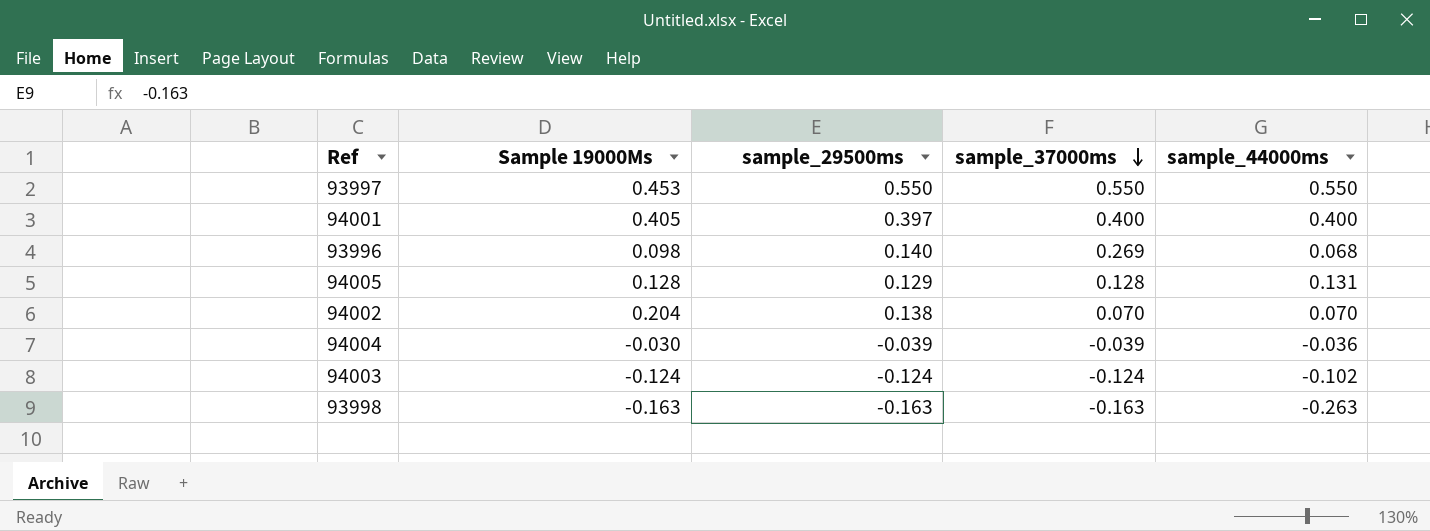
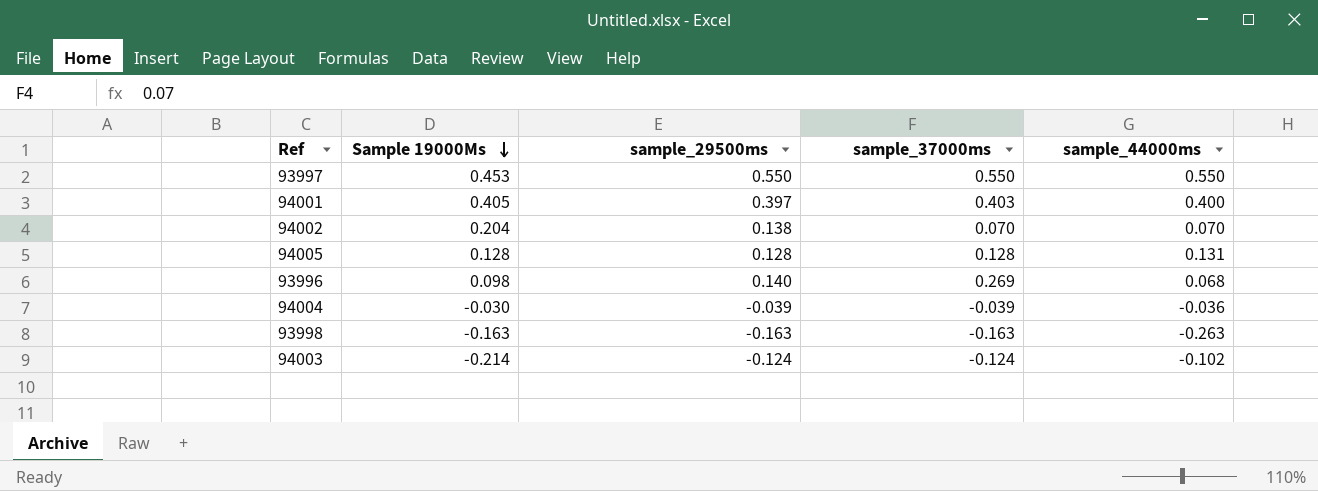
row order: sample_37000ms descending -> Sample 19000Ms descending
94001 | sample_37000ms: 0.400 -> 0.403
94005 | sample_29500ms: 0.129 -> 0.128
94003 | Sample 19000Ms: -0.124 -> -0.214

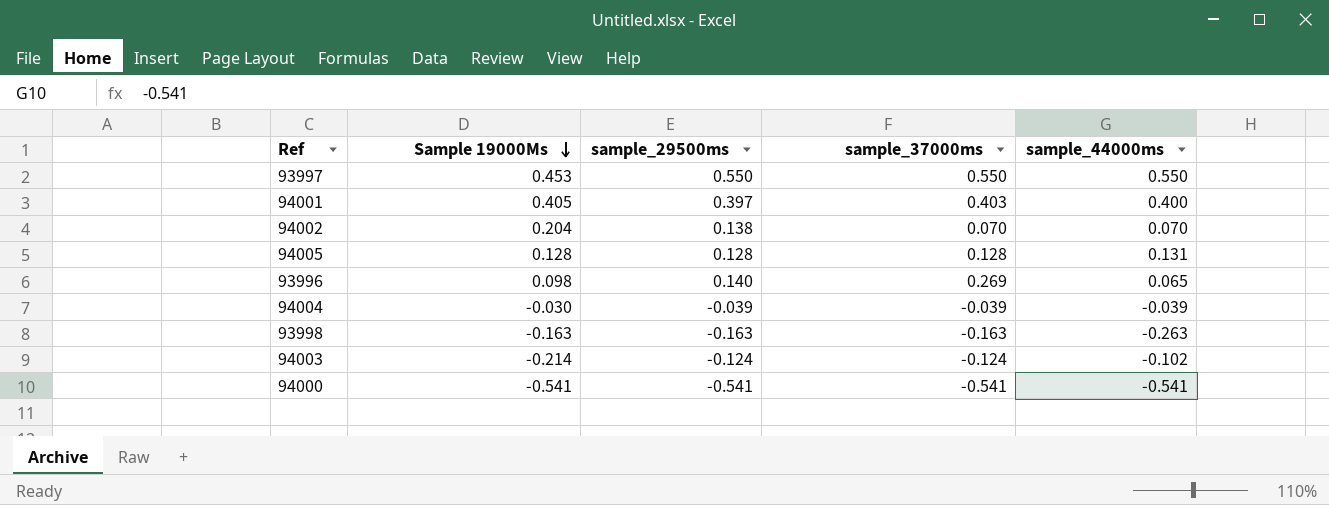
93996 | sample_44000ms: 0.068 -> 0.065
94004 | sample_44000ms: -0.036 -> -0.039
row 94000: none -> -0.541 | -0.541 | -0.541 | -0.541

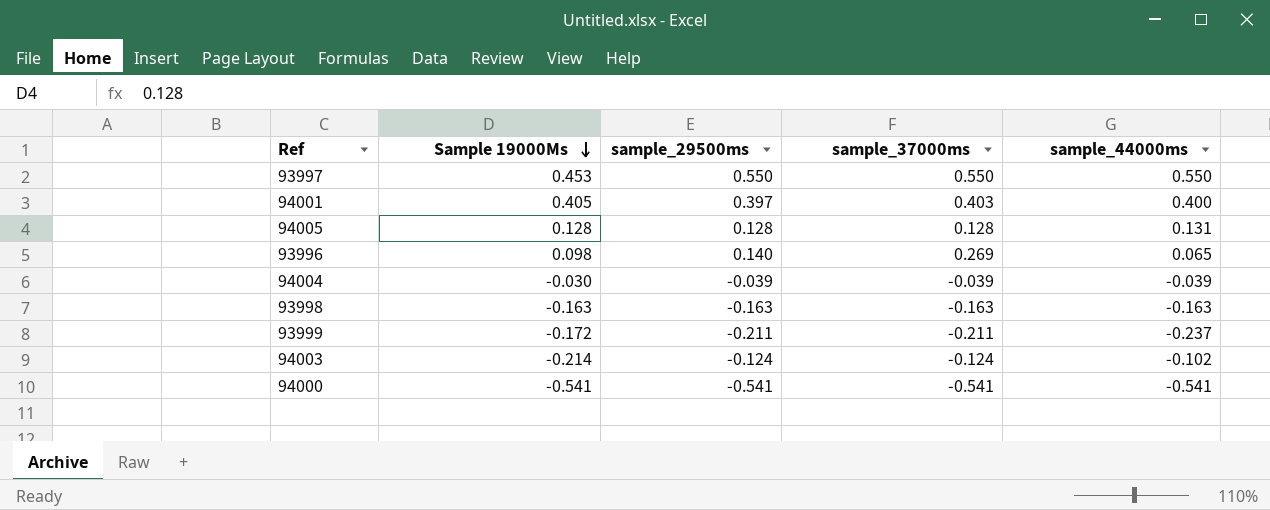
row 94002: 0.204 | 0.138 | 0.070 | 0.070 -> none
93998 | sample_44000ms: -0.263 -> -0.163
row 93999: none -> -0.172 | -0.211 | -0.211 | -0.237

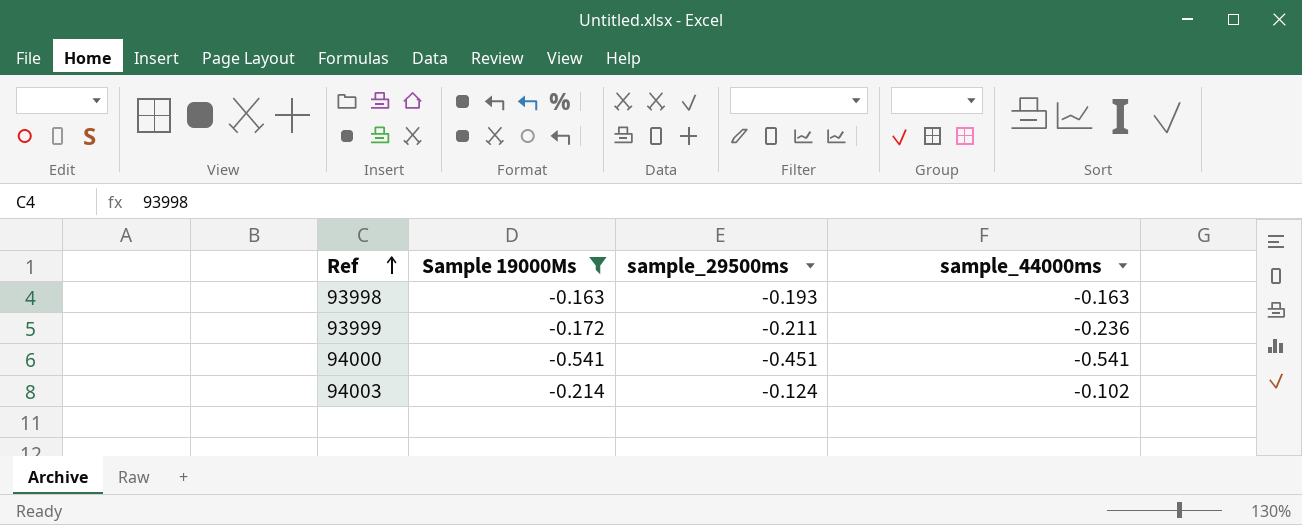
filter: none -> Sample 19000Ms <= -0.163
row order: Sample 19000Ms descending -> Ref ascending
column sample_37000ms | position: 4 -> none
93998 | sample_29500ms: -0.163 -> -0.193
93999 | sample_44000ms: -0.237 -> -0.236
94000 | sample_29500ms: -0.541 -> -0.451

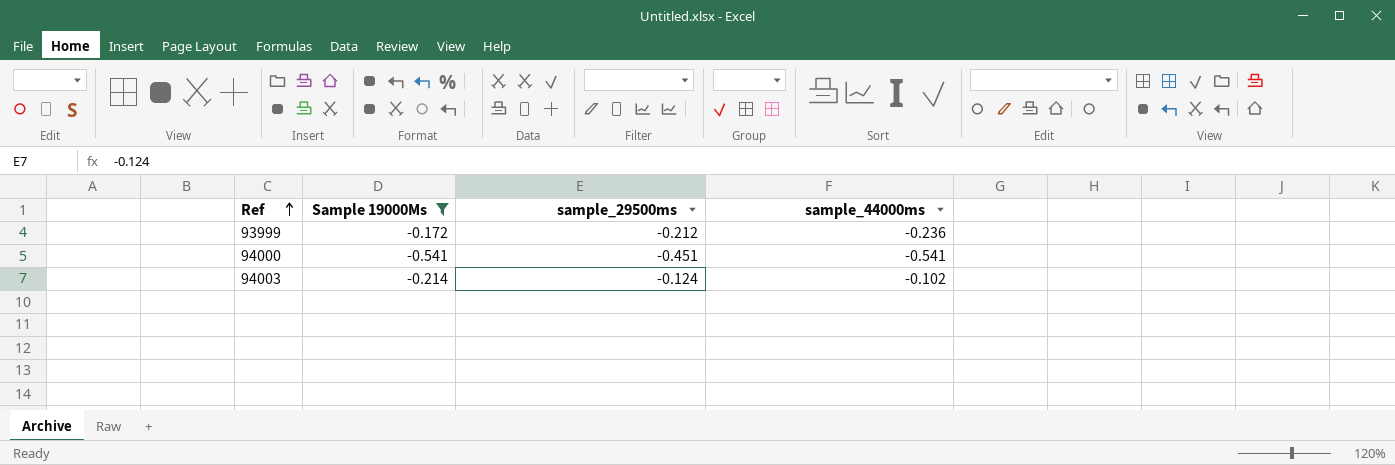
row 93998: -0.163 | -0.193 | -0.163 -> none
93999 | sample_29500ms: -0.211 -> -0.212

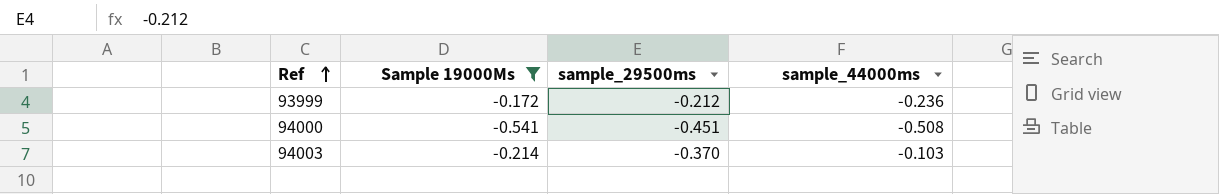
94000 | sample_44000ms: -0.541 -> -0.508
94003 | sample_29500ms: -0.124 -> -0.370
94003 | sample_44000ms: -0.102 -> -0.103

